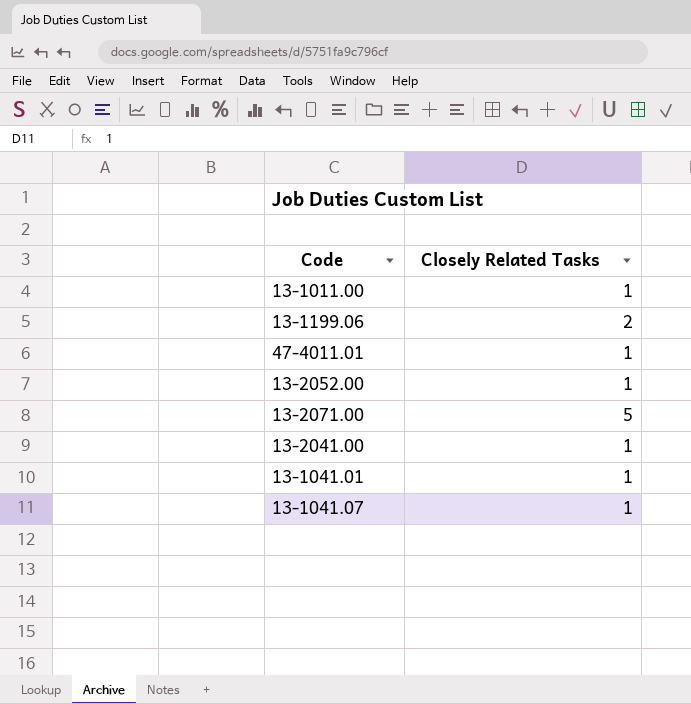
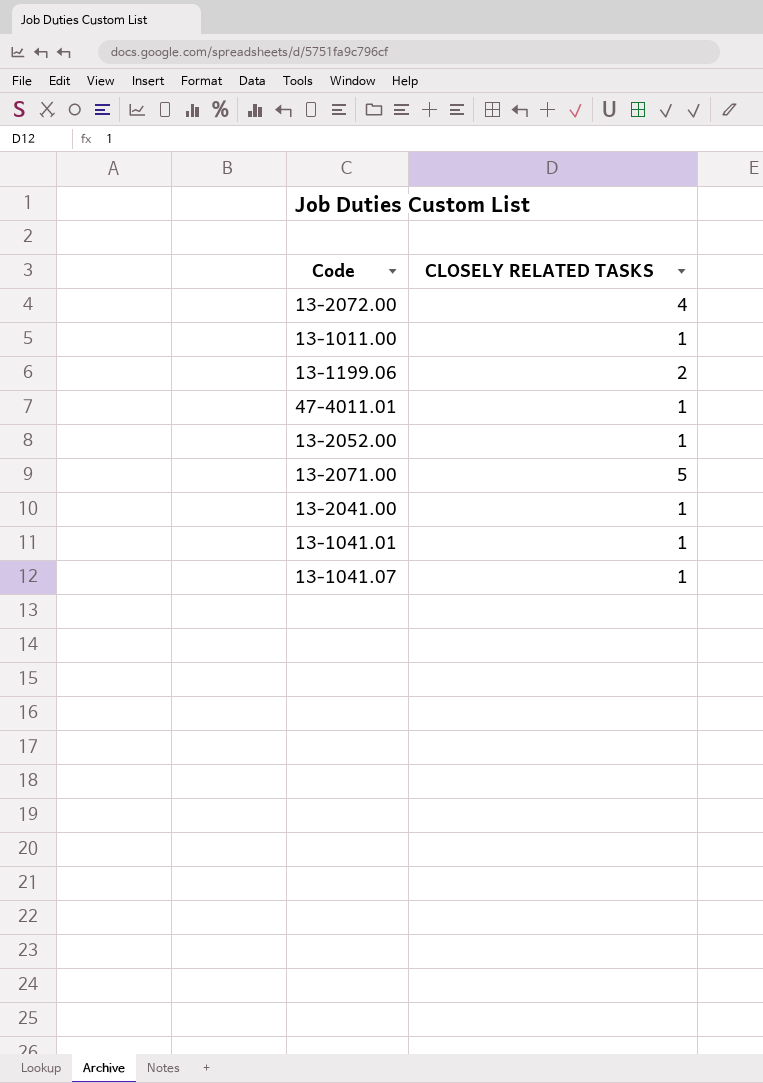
column name: Closely Related Tasks -> CLOSELY RELATED TASKS
row 13-2072.00: none -> 4

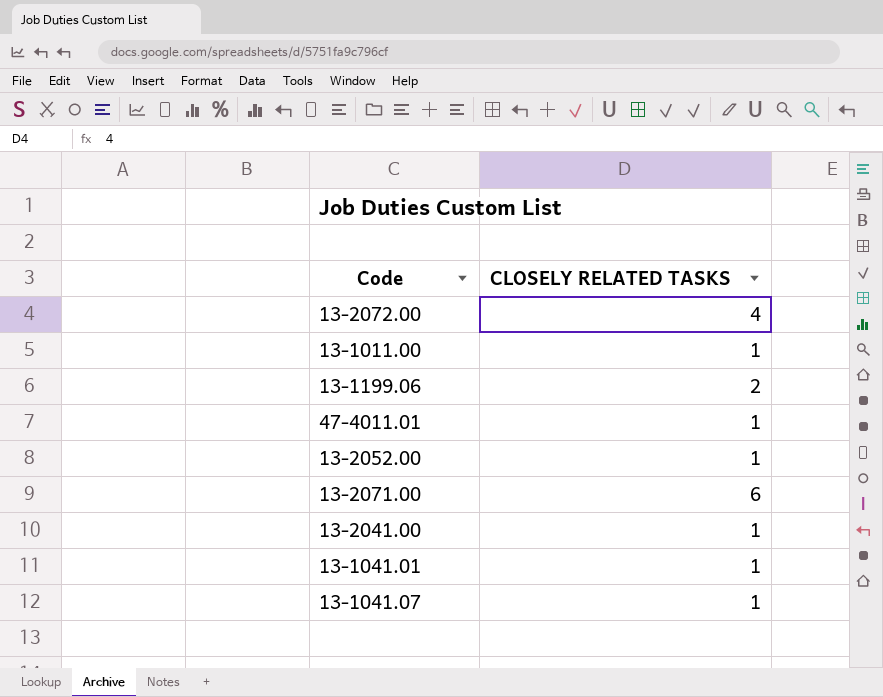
13-2071.00 | CLOSELY RELATED TASKS: 5 -> 6

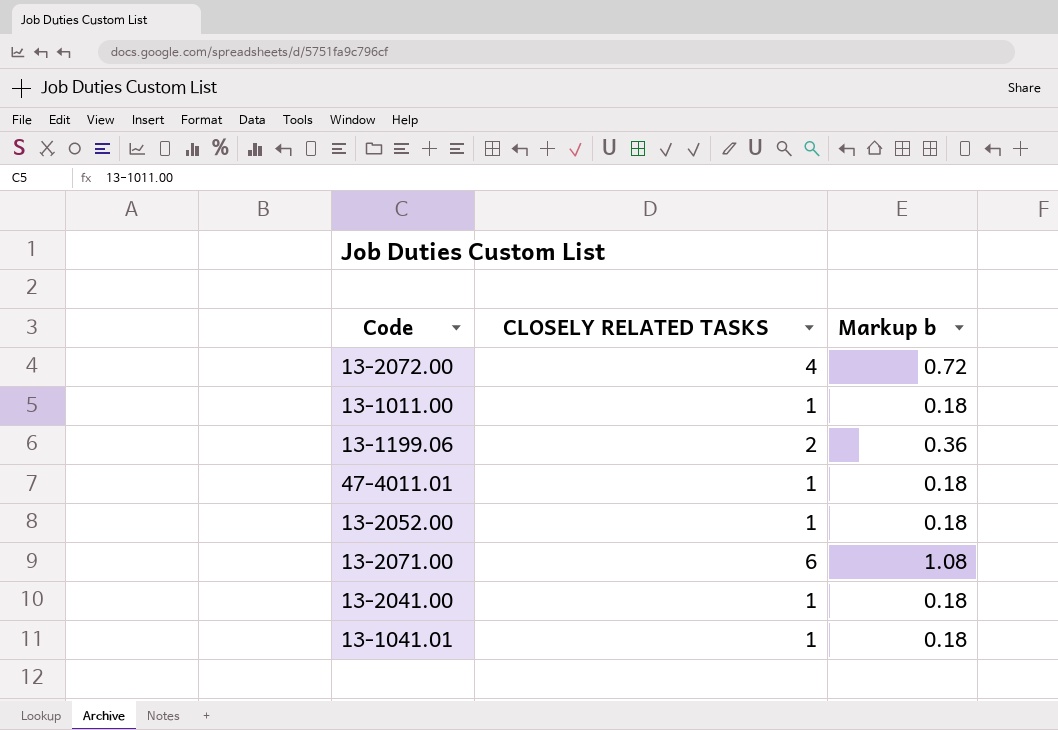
column Markup b | formula: none -> [CLOSELY RELATED TASKS] * 0.18
row 13-1041.07: 1 -> none

